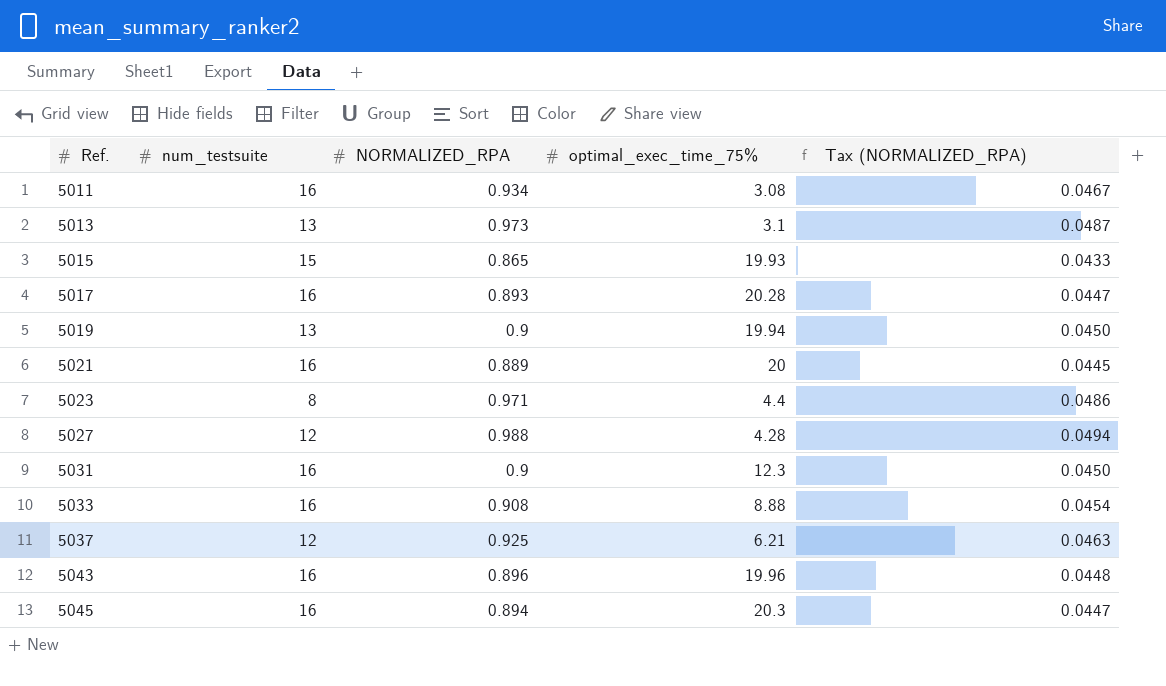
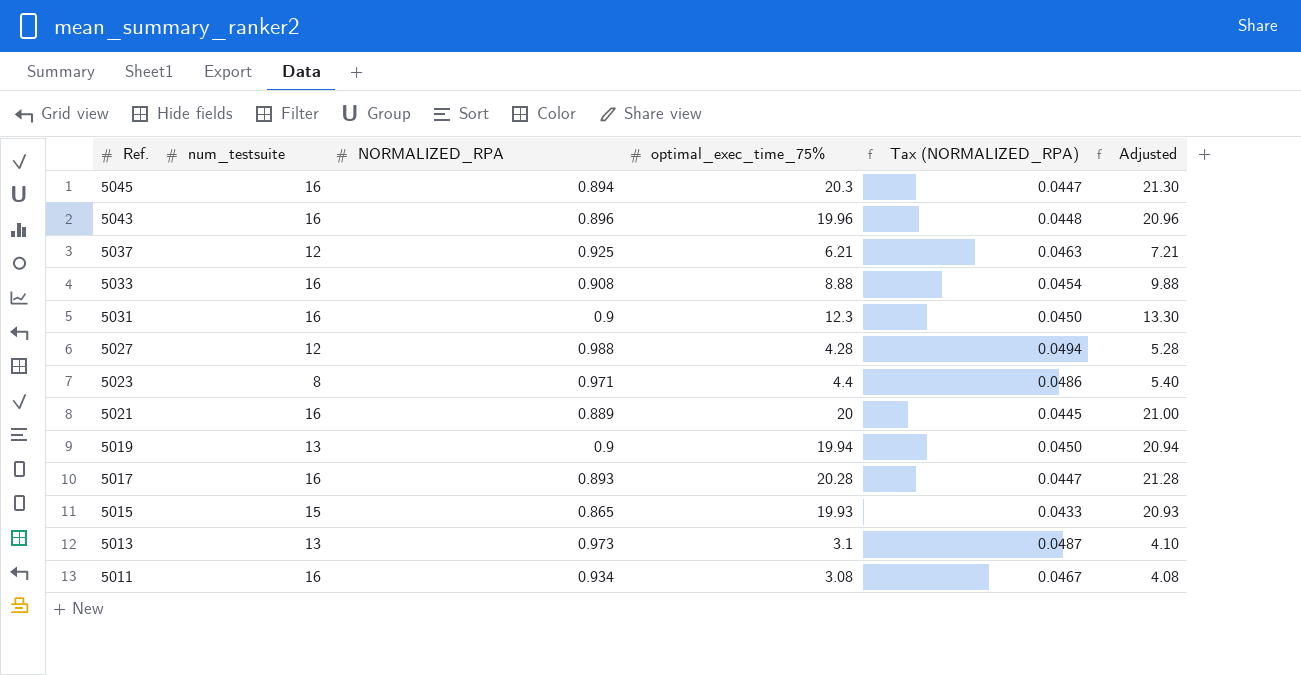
row order: Ref. ascending -> Ref. descending
column Adjusted | formula: none -> [optimal_exec_time_75%] + 1

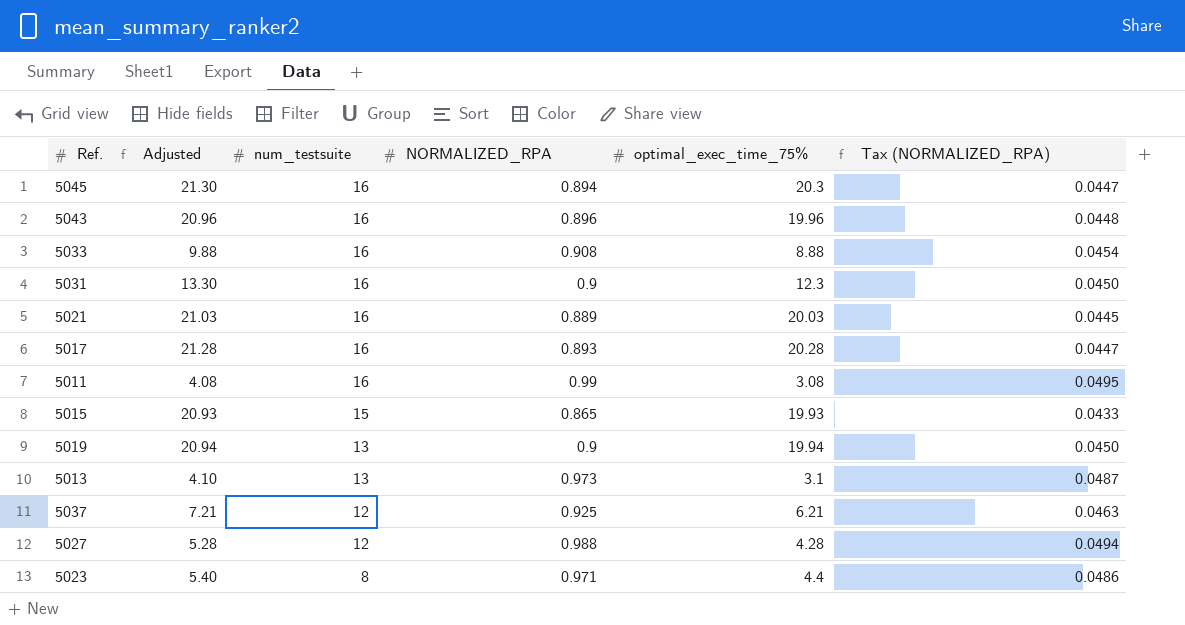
row order: Ref. descending -> num_testsuite descending
column Adjusted | position: 6 -> 2
5021 | Adjusted: 21.00 -> 21.03
5021 | optimal_exec_time_75%: 20 -> 20.03
5011 | NORMALIZED_RPA: 0.934 -> 0.99
5011 | Tax (NORMALIZED_RPA): 0.0467 -> 0.0495

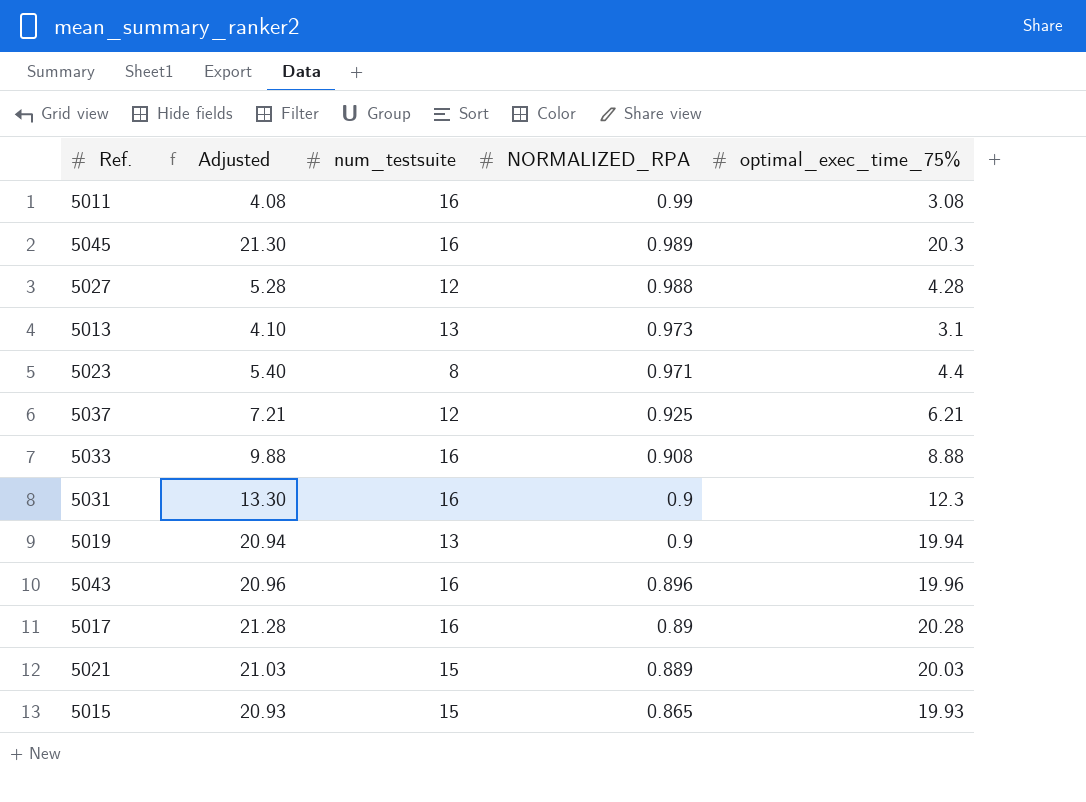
row order: num_testsuite descending -> NORMALIZED_RPA descending
column Tax (NORMALIZED_RPA) | formula: [NORMALIZED_RPA] * 0.05 -> none
5045 | NORMALIZED_RPA: 0.894 -> 0.989
5017 | NORMALIZED_RPA: 0.893 -> 0.89
5021 | num_testsuite: 16 -> 15

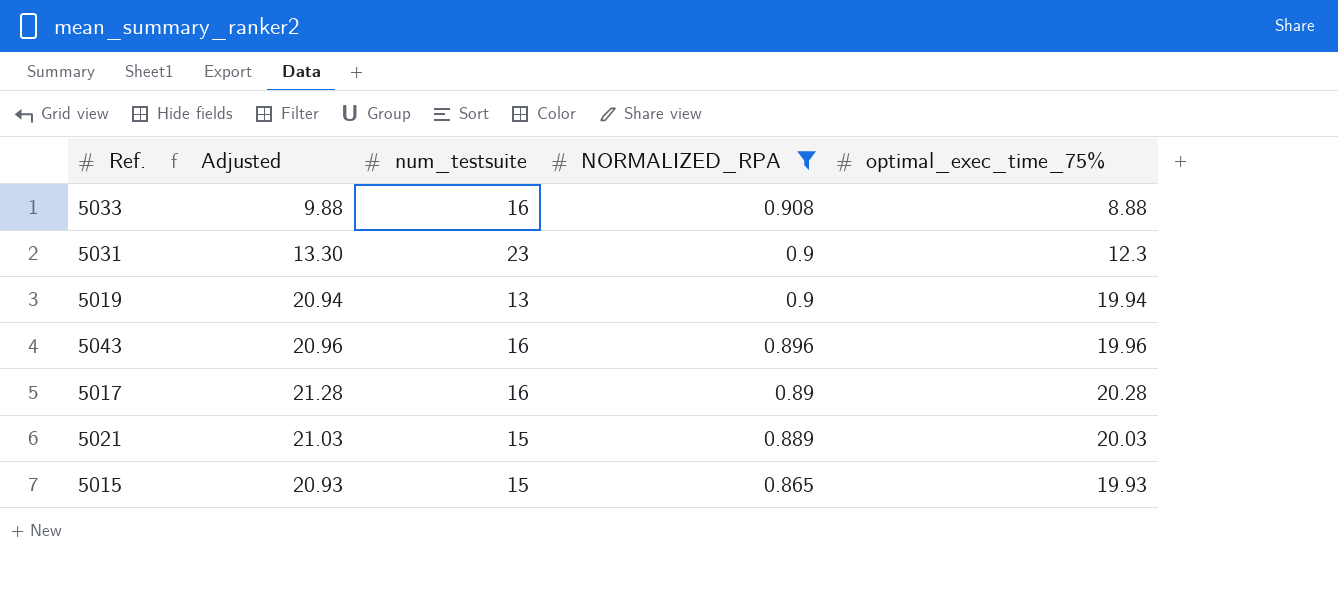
filter: none -> NORMALIZED_RPA <= 0.908
5031 | num_testsuite: 16 -> 23

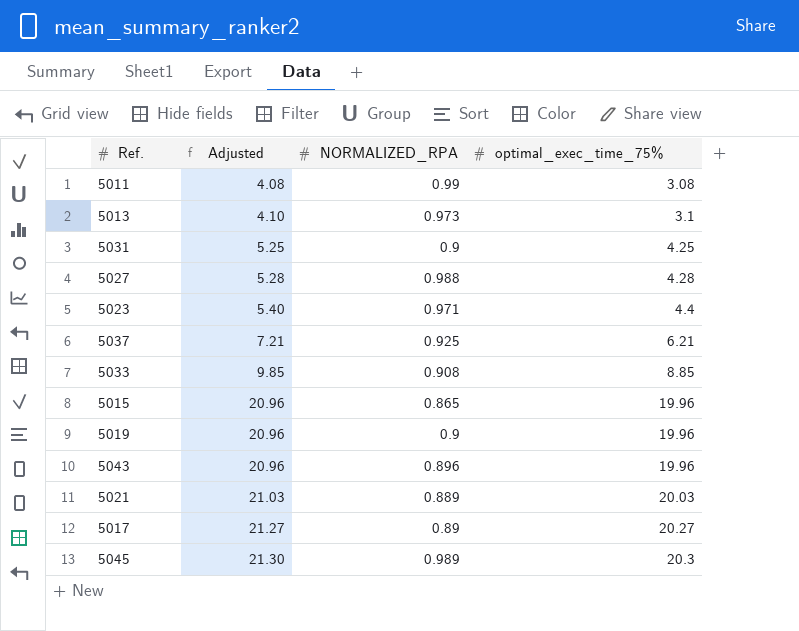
filter: NORMALIZED_RPA <= 0.908 -> none
row order: NORMALIZED_RPA descending -> Adjusted ascending
column num_testsuite | position: 3 -> none
5031 | Adjusted: 13.30 -> 5.25
5031 | optimal_exec_time_75%: 12.3 -> 4.25
5033 | Adjusted: 9.88 -> 9.85
5033 | optimal_exec_time_75%: 8.88 -> 8.85
5015 | Adjusted: 20.93 -> 20.96
5015 | optimal_exec_time_75%: 19.93 -> 19.96
5019 | Adjusted: 20.94 -> 20.96
5019 | optimal_exec_time_75%: 19.94 -> 19.96
5017 | Adjusted: 21.28 -> 21.27
5017 | optimal_exec_time_75%: 20.28 -> 20.27

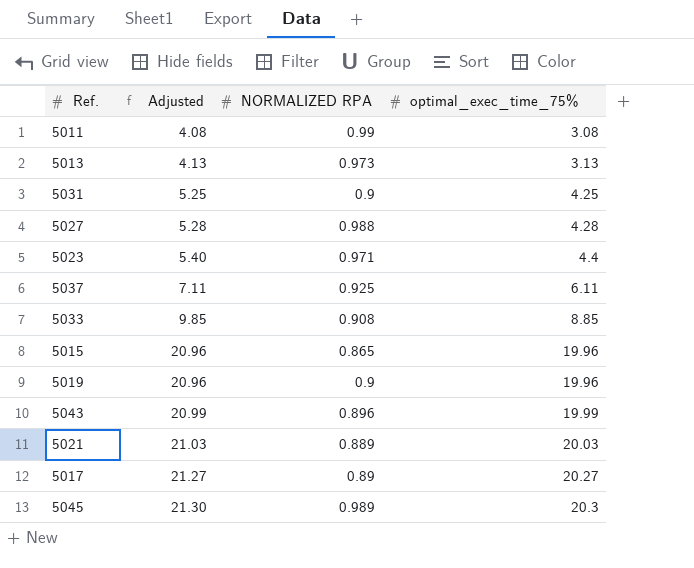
column name: NORMALIZED_RPA -> NORMALIZED RPA
5013 | Adjusted: 4.10 -> 4.13
5013 | optimal_exec_time_75%: 3.1 -> 3.13
5037 | Adjusted: 7.21 -> 7.11
5037 | optimal_exec_time_75%: 6.21 -> 6.11
5043 | Adjusted: 20.96 -> 20.99
5043 | optimal_exec_time_75%: 19.96 -> 19.99

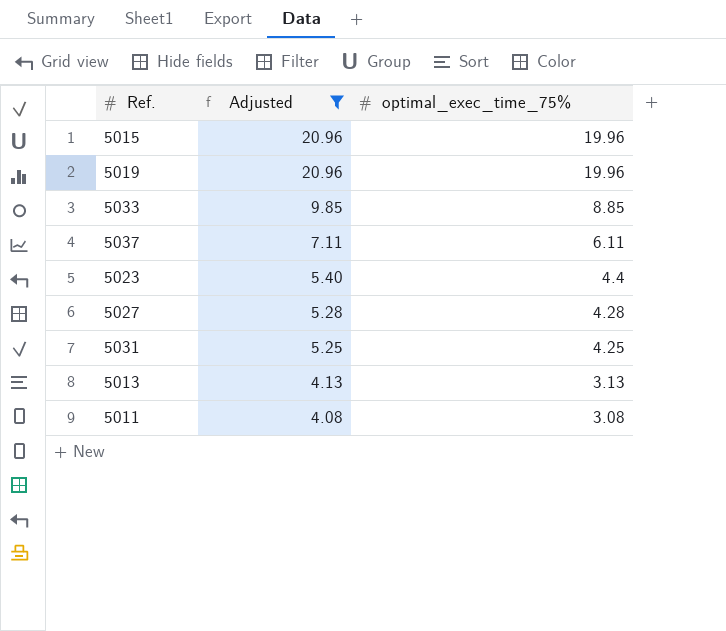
filter: none -> Adjusted <= 20.96
row order: Adjusted ascending -> Adjusted descending
column NORMALIZED RPA | position: 3 -> none

